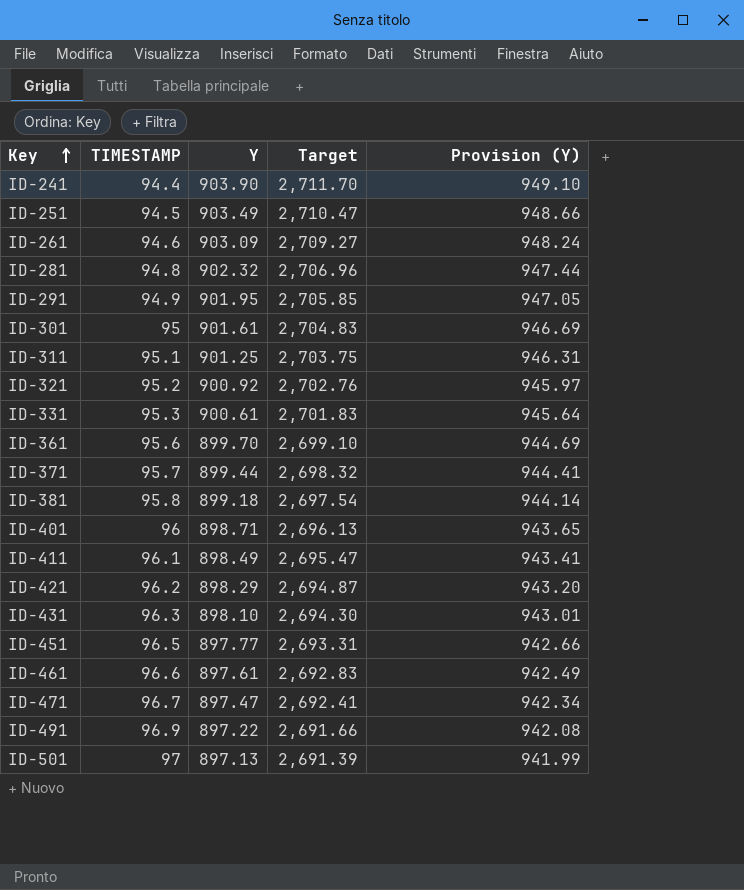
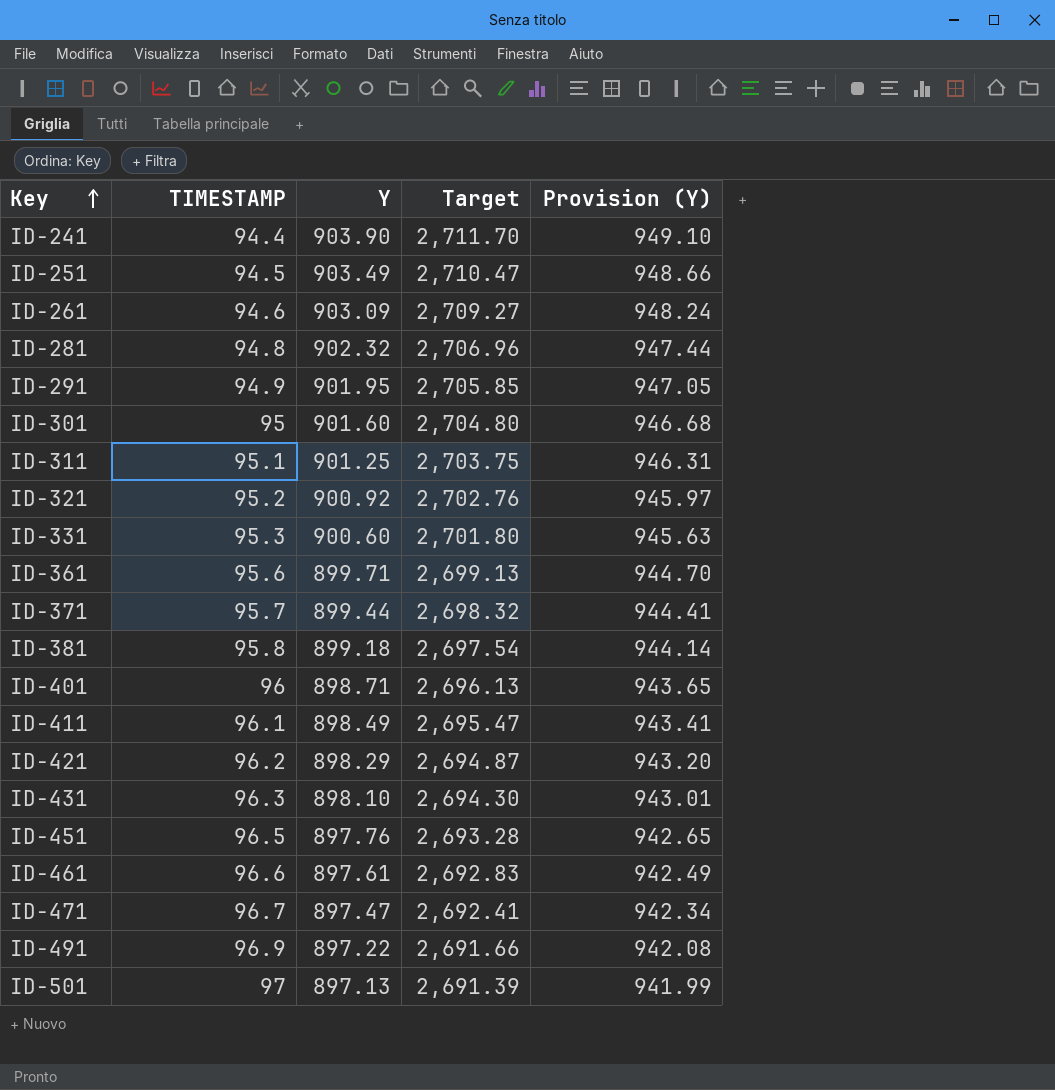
ID-301 | Y: 901.61 -> 901.60
ID-301 | Target: 2,704.83 -> 2,704.80
ID-301 | Provision (Y): 946.69 -> 946.68
ID-331 | Y: 900.61 -> 900.60
ID-331 | Target: 2,701.83 -> 2,701.80
ID-331 | Provision (Y): 945.64 -> 945.63
ID-361 | Y: 899.70 -> 899.71
ID-361 | Target: 2,699.10 -> 2,699.13
ID-361 | Provision (Y): 944.69 -> 944.70
ID-451 | Y: 897.77 -> 897.76
ID-451 | Target: 2,693.31 -> 2,693.28
ID-451 | Provision (Y): 942.66 -> 942.65

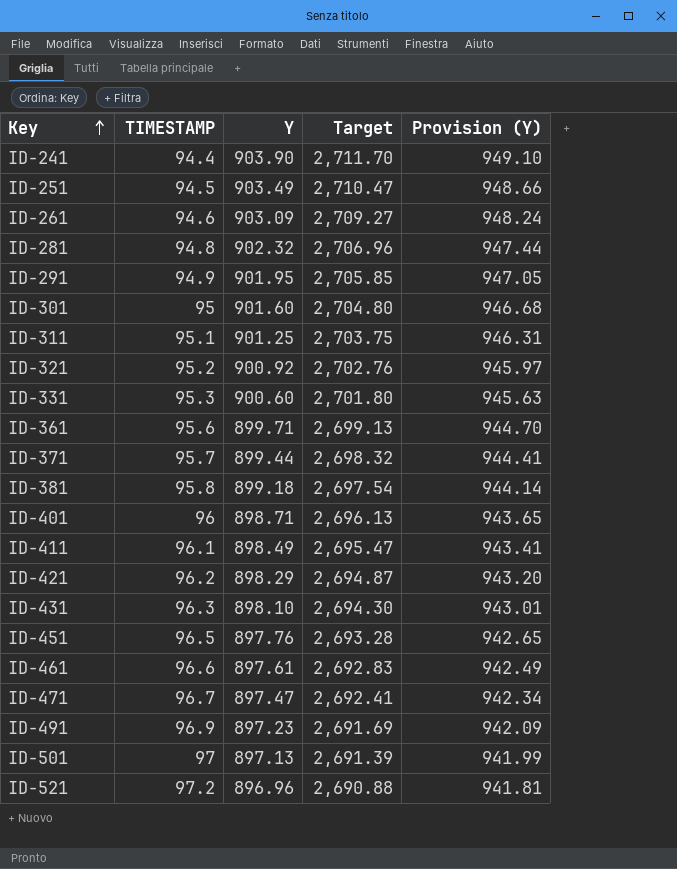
ID-491 | Y: 897.22 -> 897.23
ID-491 | Target: 2,691.66 -> 2,691.69
ID-491 | Provision (Y): 942.08 -> 942.09
row ID-521: none -> 97.2 | 896.96 | 2,690.88 | 941.81

